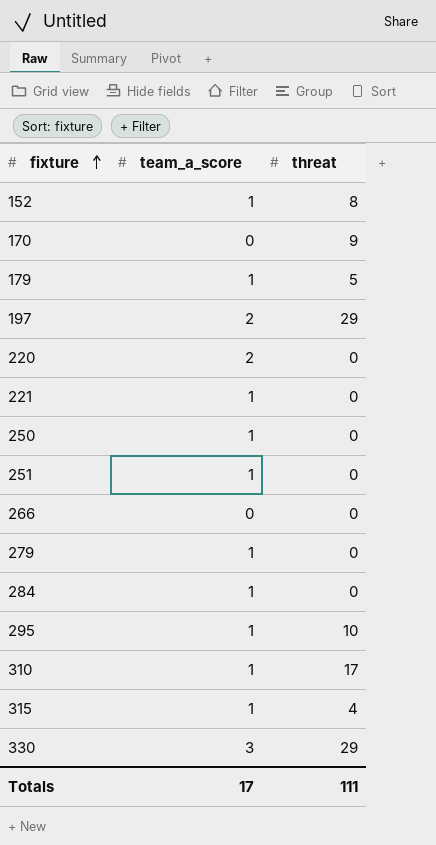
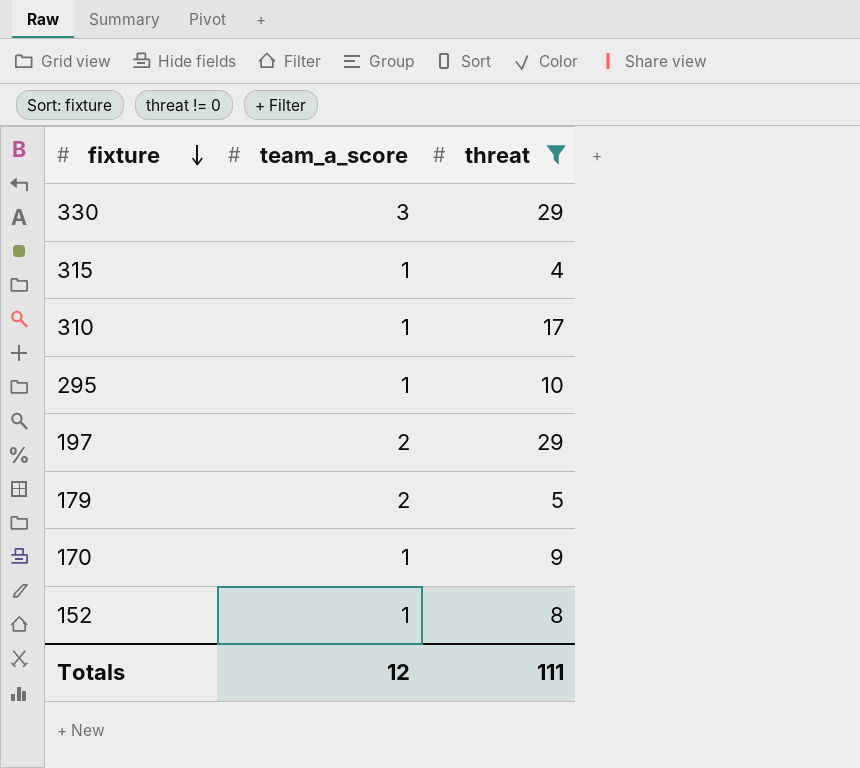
filter: none -> threat != 0
row order: fixture ascending -> fixture descending
179 | team_a_score: 1 -> 2
170 | team_a_score: 0 -> 1
Totals | team_a_score: 17 -> 12

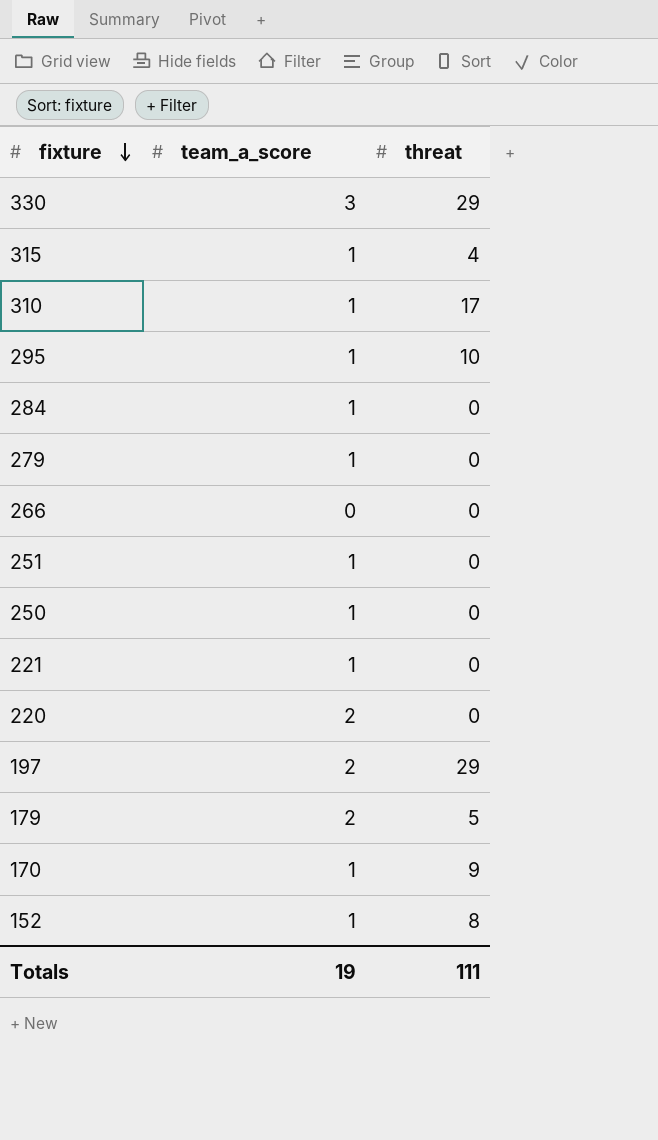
filter: threat != 0 -> none
Totals | team_a_score: 12 -> 19

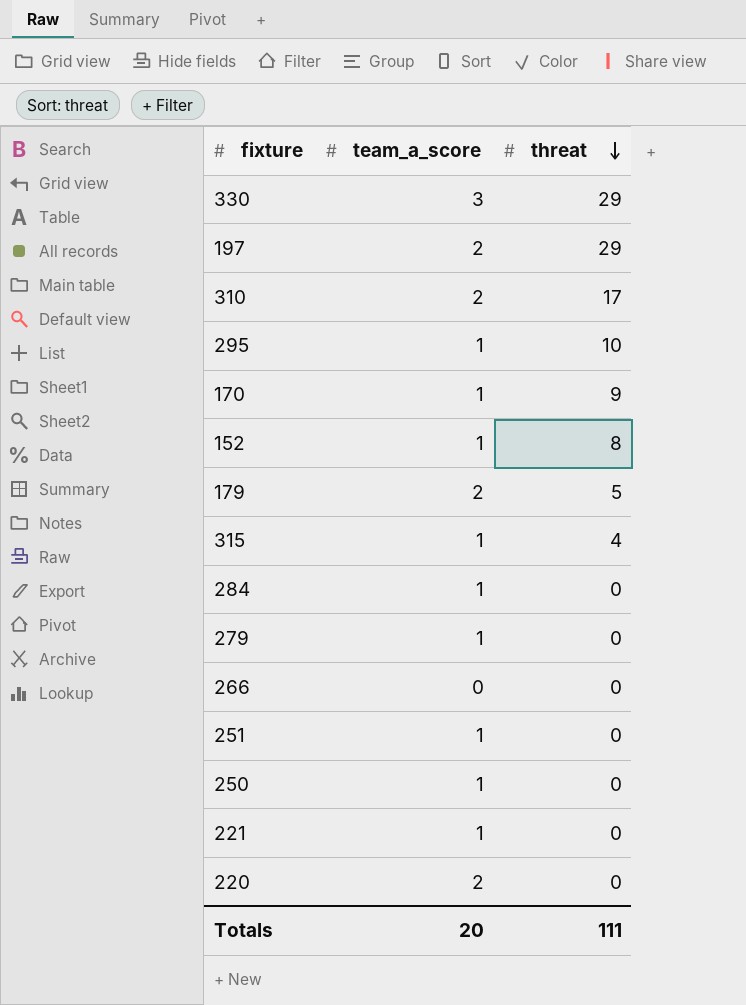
row order: fixture descending -> threat descending
310 | team_a_score: 1 -> 2
Totals | team_a_score: 19 -> 20

